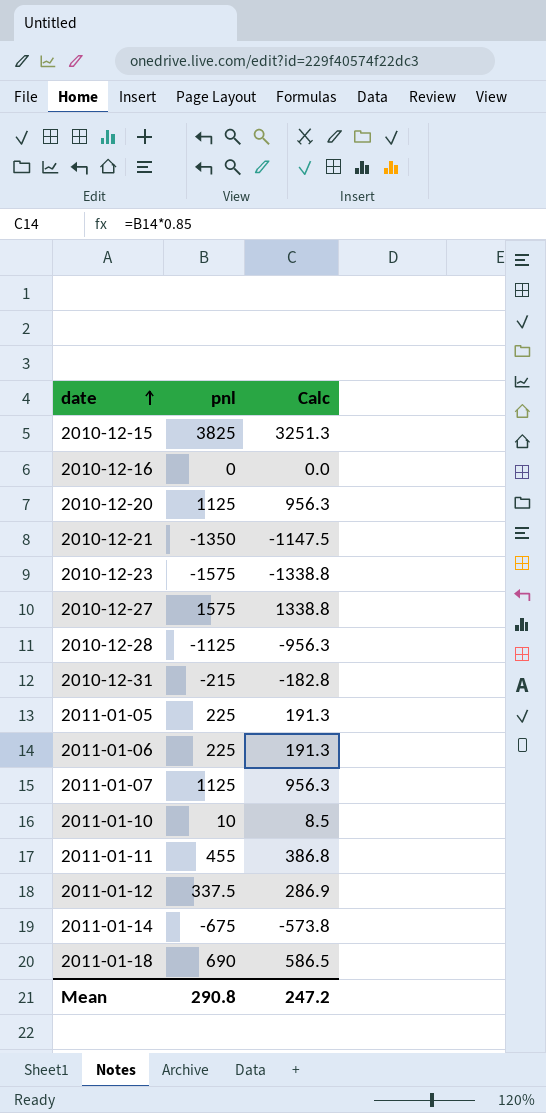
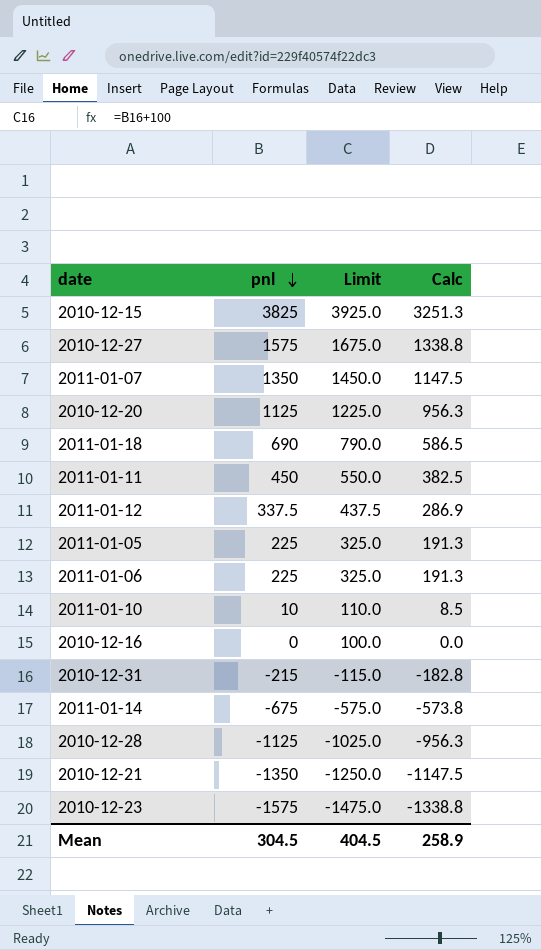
row order: date ascending -> pnl descending
column Limit | formula: none -> [pnl] + 100
2011-01-07 | pnl: 1125 -> 1350
2011-01-07 | Calc: 956.3 -> 1147.5
2011-01-11 | pnl: 455 -> 450
2011-01-11 | Calc: 386.8 -> 382.5
Mean | pnl: 290.8 -> 304.5
Mean | Calc: 247.2 -> 258.9

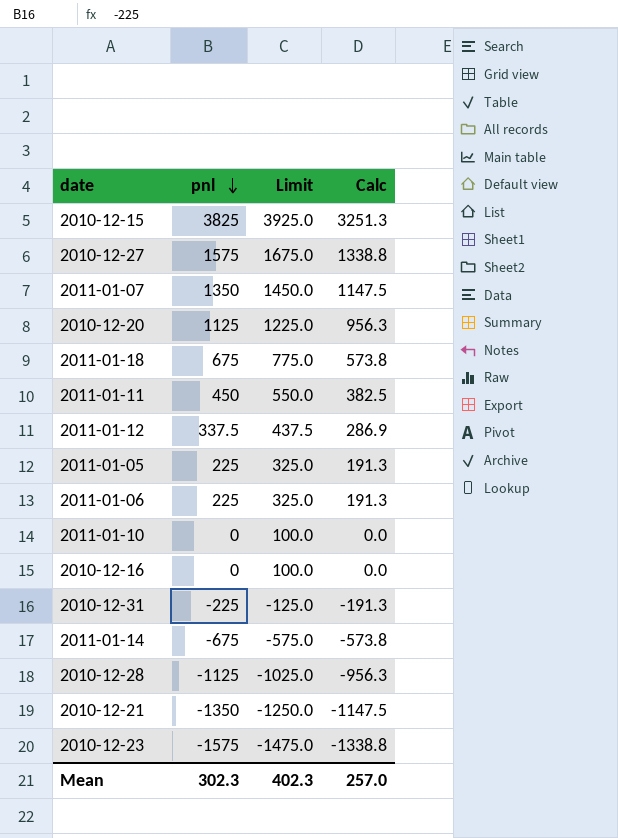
2011-01-18 | pnl: 690 -> 675
2011-01-18 | Limit: 790.0 -> 775.0
2011-01-18 | Calc: 586.5 -> 573.8
2011-01-10 | pnl: 10 -> 0
2011-01-10 | Limit: 110.0 -> 100.0
2011-01-10 | Calc: 8.5 -> 0.0
2010-12-31 | pnl: -215 -> -225
2010-12-31 | Limit: -115.0 -> -125.0
2010-12-31 | Calc: -182.8 -> -191.3
Mean | pnl: 304.5 -> 302.3
Mean | Limit: 404.5 -> 402.3
Mean | Calc: 258.9 -> 257.0

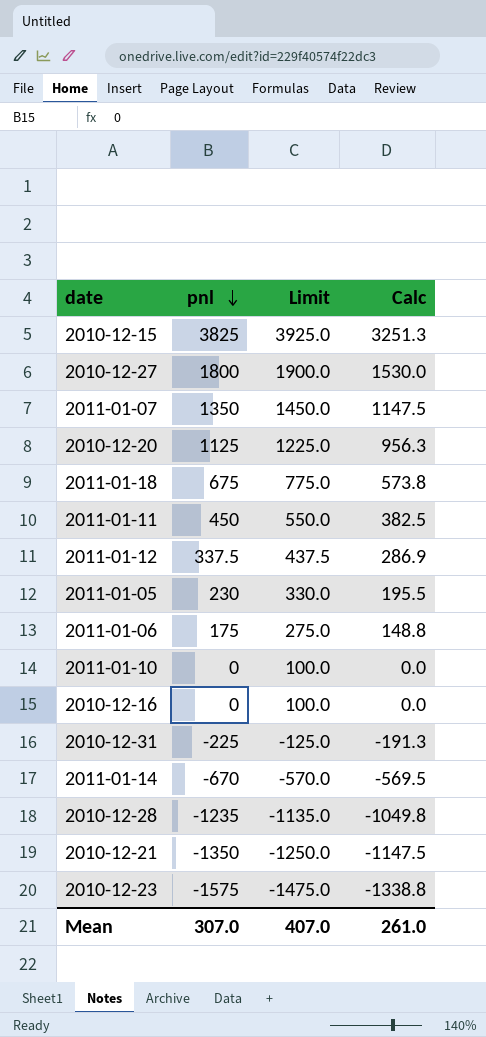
2010-12-27 | pnl: 1575 -> 1800
2010-12-27 | Limit: 1675.0 -> 1900.0
2010-12-27 | Calc: 1338.8 -> 1530.0
2011-01-05 | pnl: 225 -> 230
2011-01-05 | Limit: 325.0 -> 330.0
2011-01-05 | Calc: 191.3 -> 195.5
2011-01-06 | pnl: 225 -> 175
2011-01-06 | Limit: 325.0 -> 275.0
2011-01-06 | Calc: 191.3 -> 148.8
2011-01-14 | pnl: -675 -> -670
2011-01-14 | Limit: -575.0 -> -570.0
2011-01-14 | Calc: -573.8 -> -569.5
2010-12-28 | pnl: -1125 -> -1235
2010-12-28 | Limit: -1025.0 -> -1135.0
2010-12-28 | Calc: -956.3 -> -1049.8
Mean | pnl: 302.3 -> 307.0
Mean | Limit: 402.3 -> 407.0
Mean | Calc: 257.0 -> 261.0

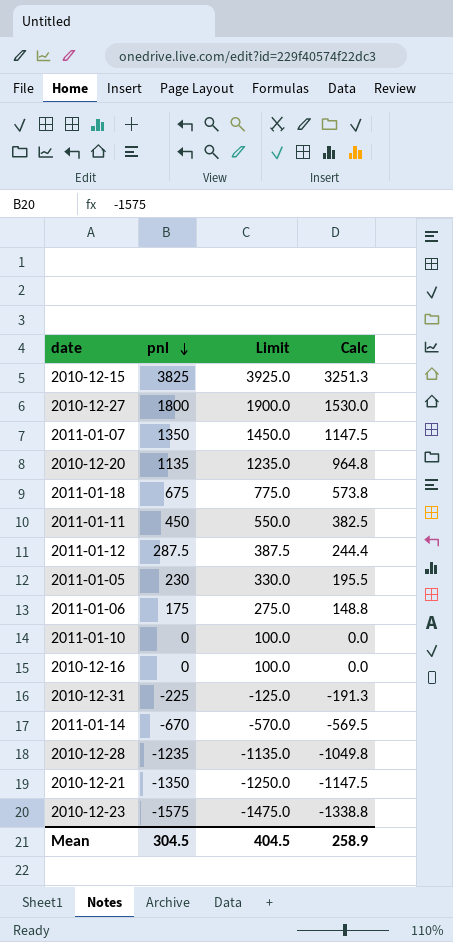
2010-12-20 | pnl: 1125 -> 1135
2010-12-20 | Limit: 1225.0 -> 1235.0
2010-12-20 | Calc: 956.3 -> 964.8
2011-01-12 | pnl: 337.5 -> 287.5
2011-01-12 | Limit: 437.5 -> 387.5
2011-01-12 | Calc: 286.9 -> 244.4
Mean | pnl: 307.0 -> 304.5
Mean | Limit: 407.0 -> 404.5
Mean | Calc: 261.0 -> 258.9

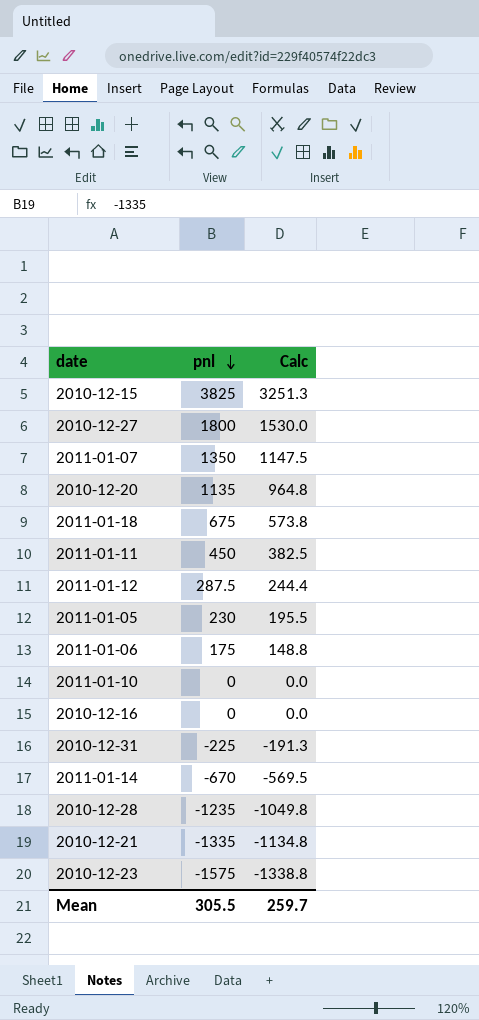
column Limit | formula: [pnl] + 100 -> none
2010-12-21 | pnl: -1350 -> -1335
2010-12-21 | Calc: -1147.5 -> -1134.8
Mean | pnl: 304.5 -> 305.5
Mean | Calc: 258.9 -> 259.7

